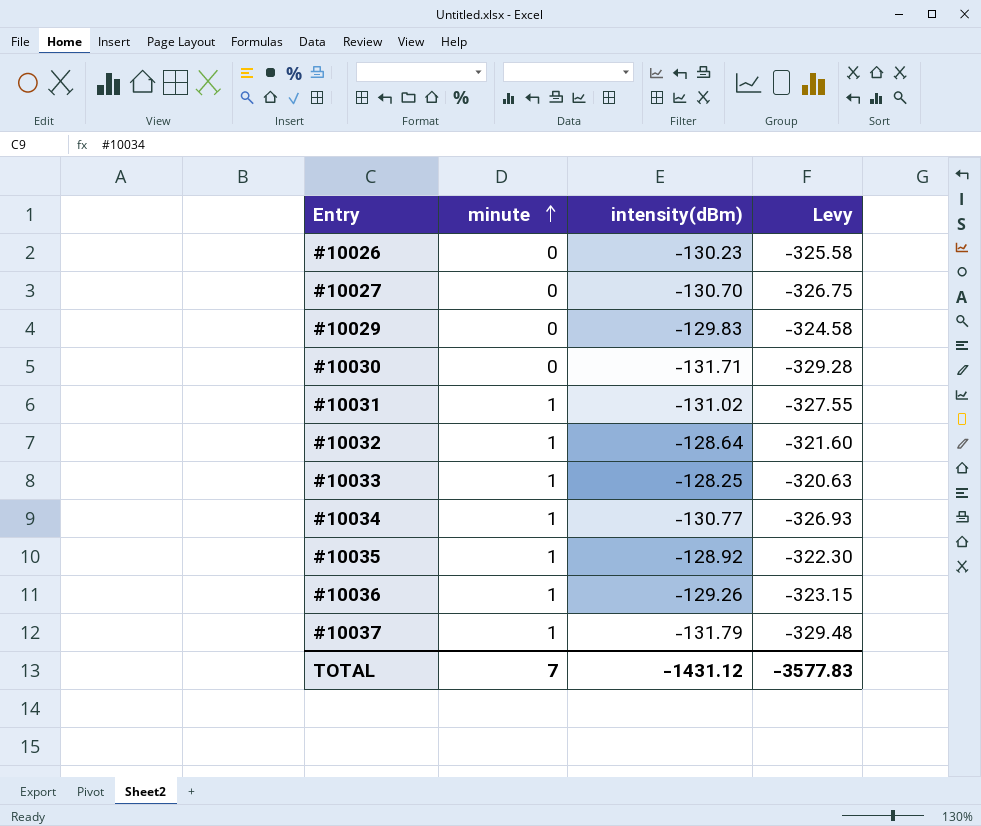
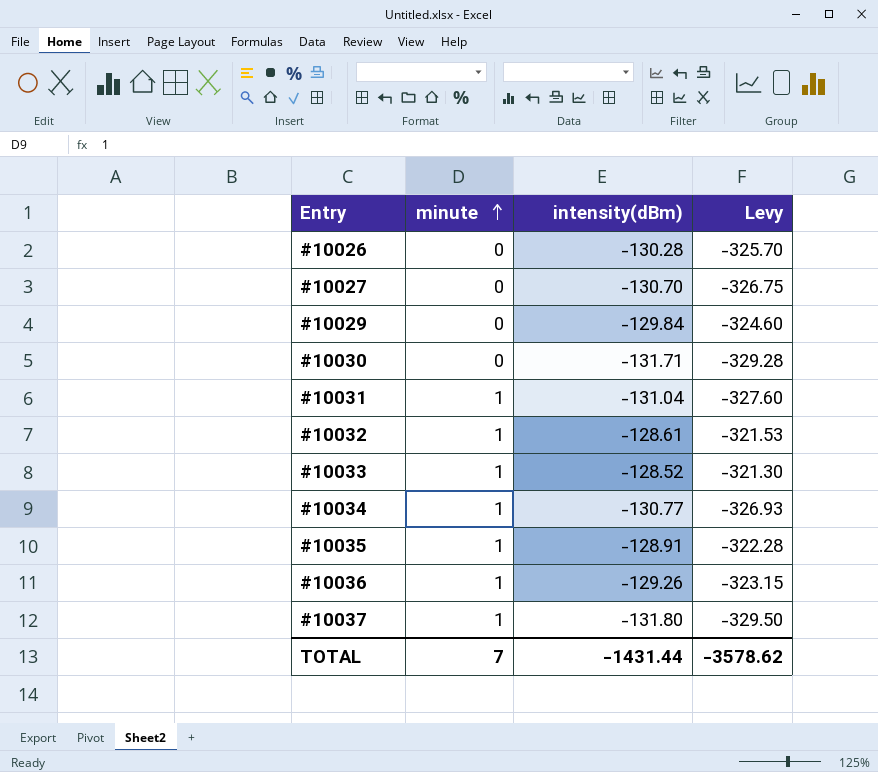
#10026 | intensity(dBm): -130.23 -> -130.28
#10026 | Levy: -325.58 -> -325.70
#10029 | intensity(dBm): -129.83 -> -129.84
#10029 | Levy: -324.58 -> -324.60
#10031 | intensity(dBm): -131.02 -> -131.04
#10031 | Levy: -327.55 -> -327.60
#10032 | intensity(dBm): -128.64 -> -128.61
#10032 | Levy: -321.60 -> -321.53
#10033 | intensity(dBm): -128.25 -> -128.52
#10033 | Levy: -320.63 -> -321.30
#10035 | intensity(dBm): -128.92 -> -128.91
#10035 | Levy: -322.30 -> -322.28
#10037 | intensity(dBm): -131.79 -> -131.80
#10037 | Levy: -329.48 -> -329.50
TOTAL | intensity(dBm): -1431.12 -> -1431.44
TOTAL | Levy: -3577.83 -> -3578.62

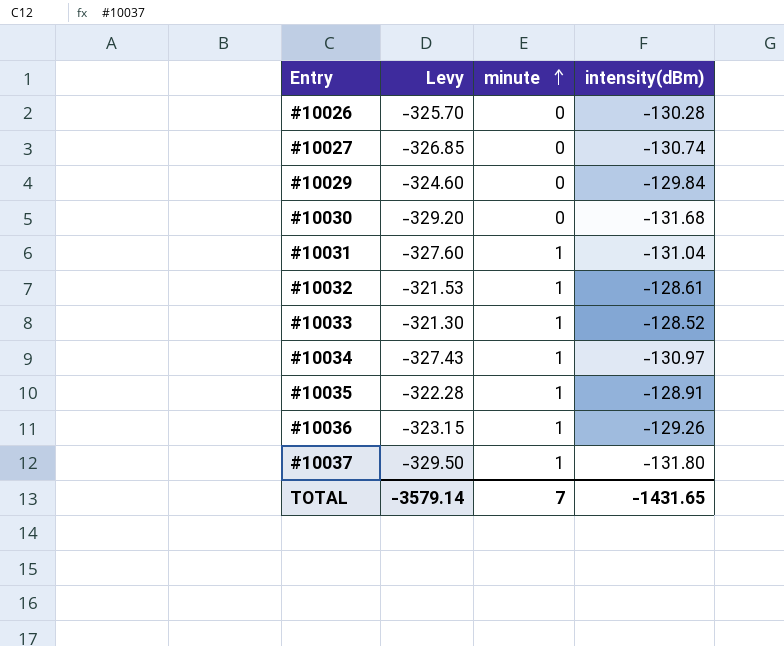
column Levy | position: 4 -> 2
#10027 | Levy: -326.75 -> -326.85
#10027 | intensity(dBm): -130.70 -> -130.74
#10030 | Levy: -329.28 -> -329.20
#10030 | intensity(dBm): -131.71 -> -131.68
#10034 | Levy: -326.93 -> -327.43
#10034 | intensity(dBm): -130.77 -> -130.97
TOTAL | Levy: -3578.62 -> -3579.14
TOTAL | intensity(dBm): -1431.44 -> -1431.65

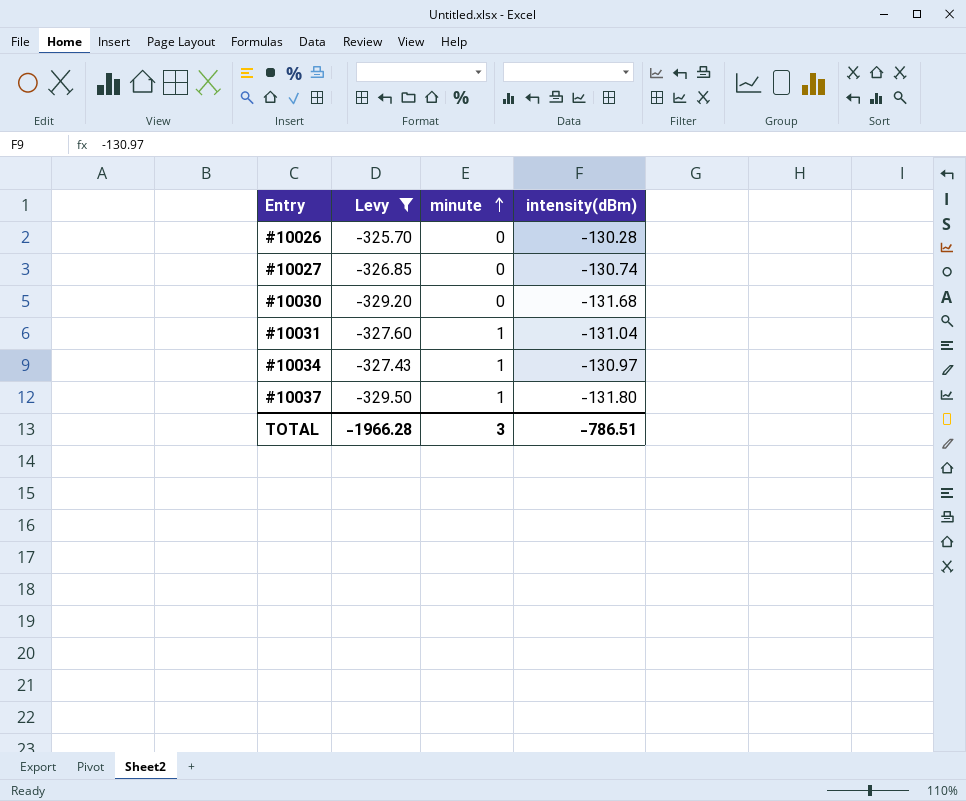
filter: none -> Levy <= -325.70
TOTAL | Levy: -3579.14 -> -1966.28
TOTAL | minute: 7 -> 3
TOTAL | intensity(dBm): -1431.65 -> -786.51

